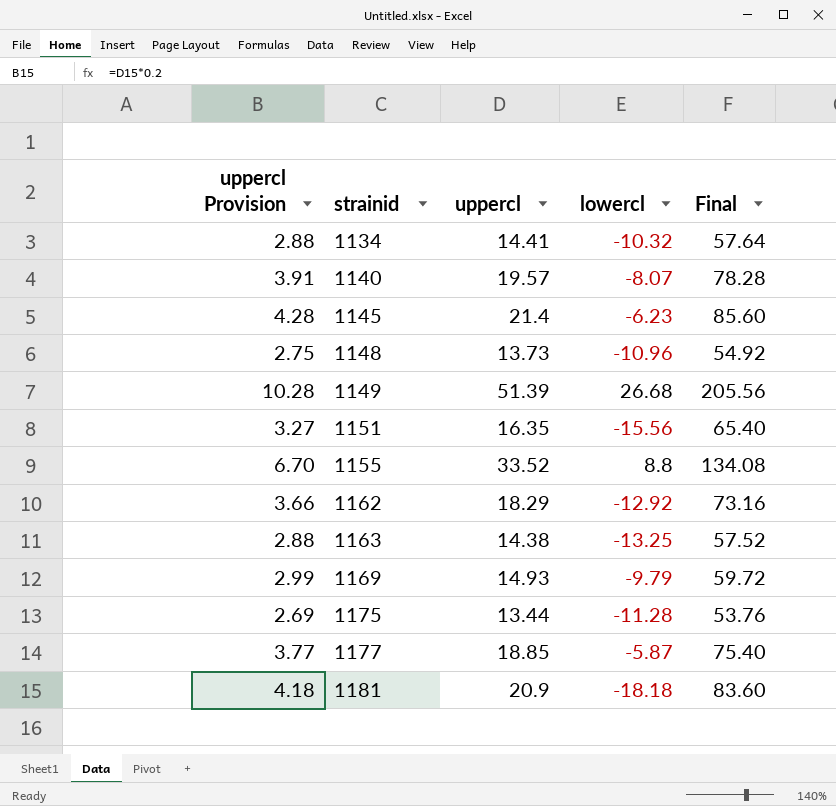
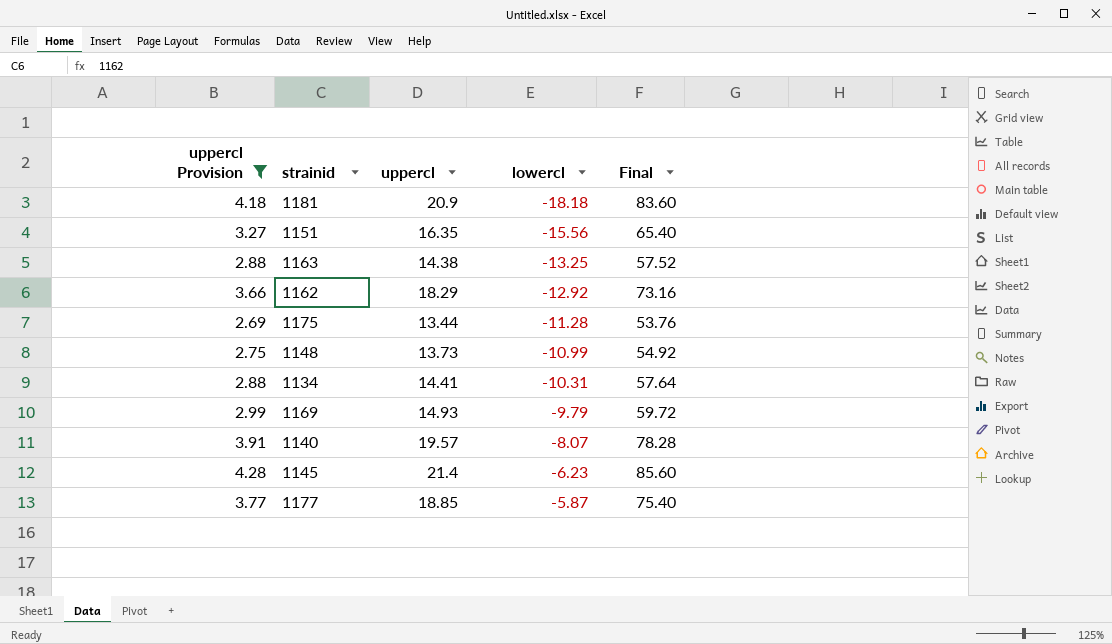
filter: none -> uppercl Provision <= 4.28
row order: strainid ascending -> lowercl ascending
1148 | lowercl: -10.96 -> -10.99
1134 | lowercl: -10.32 -> -10.31

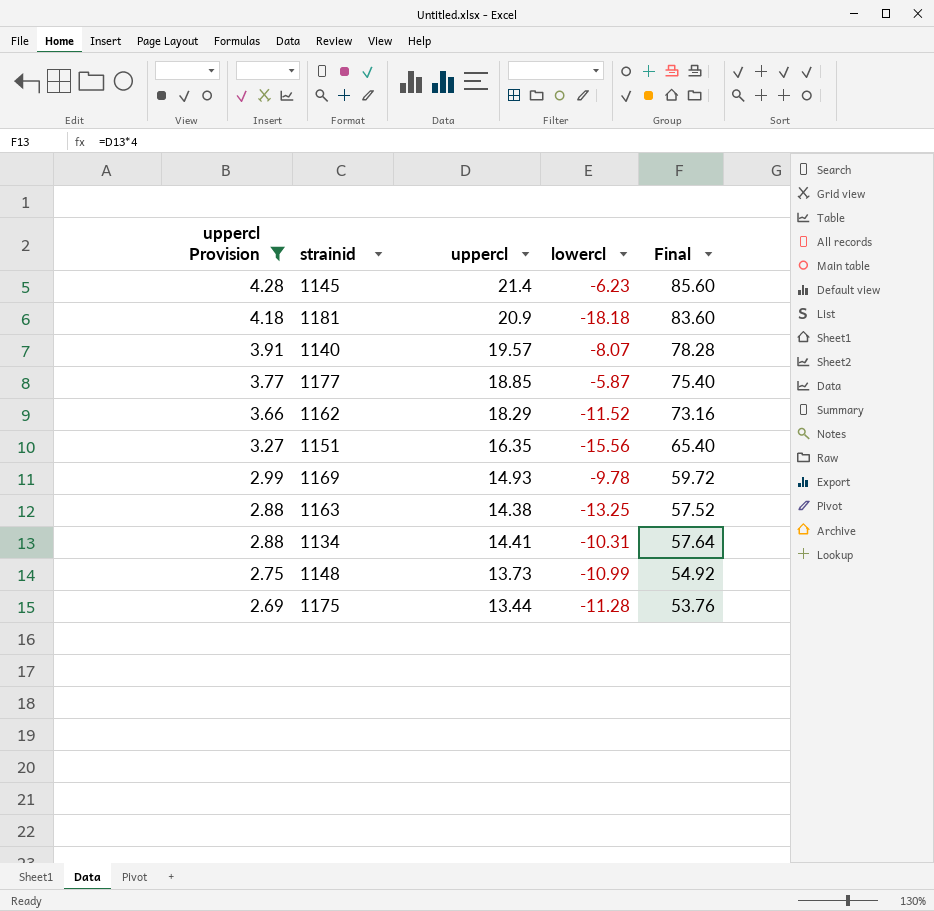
row order: lowercl ascending -> uppercl Provision descending
1162 | lowercl: -12.92 -> -11.52
1169 | lowercl: -9.79 -> -9.78

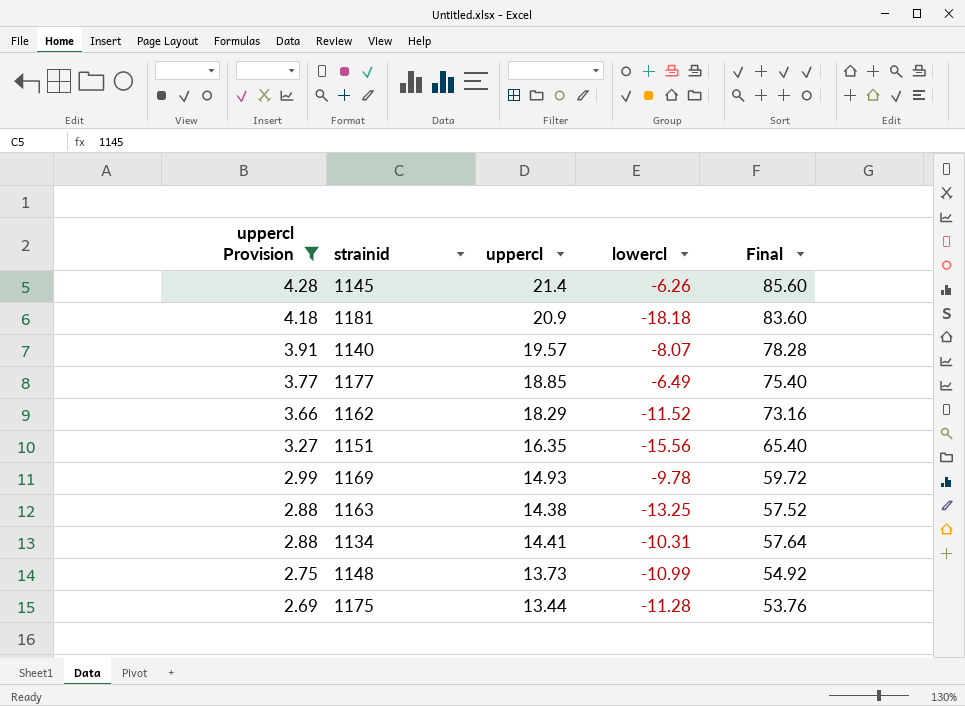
1145 | lowercl: -6.23 -> -6.26
1177 | lowercl: -5.87 -> -6.49

